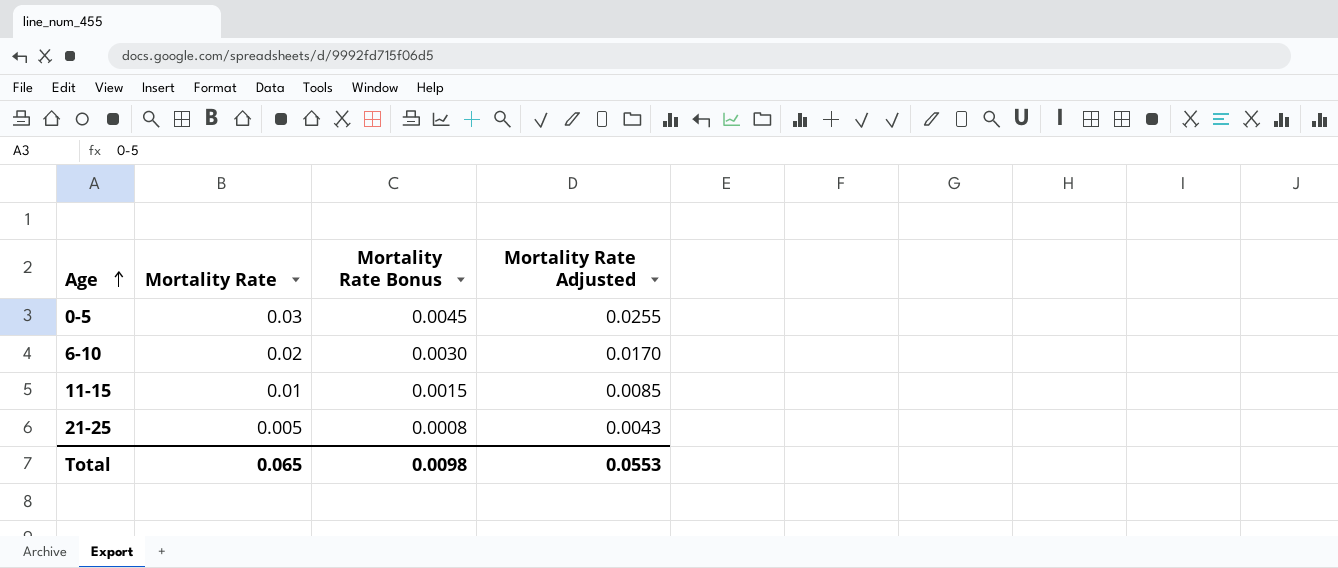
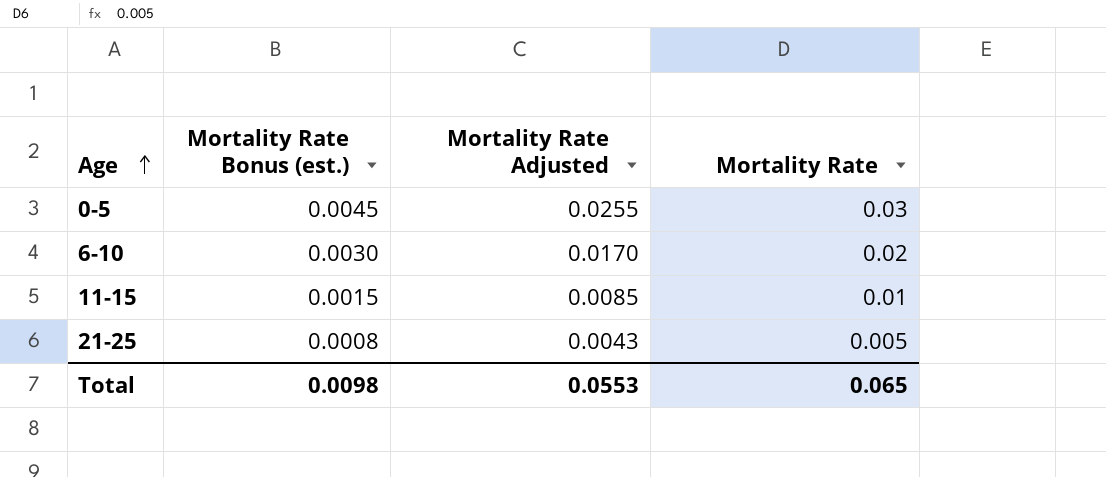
column name: Mortality Rate Bonus -> Mortality Rate Bonus (est.)
column Mortality Rate | position: 2 -> 4

